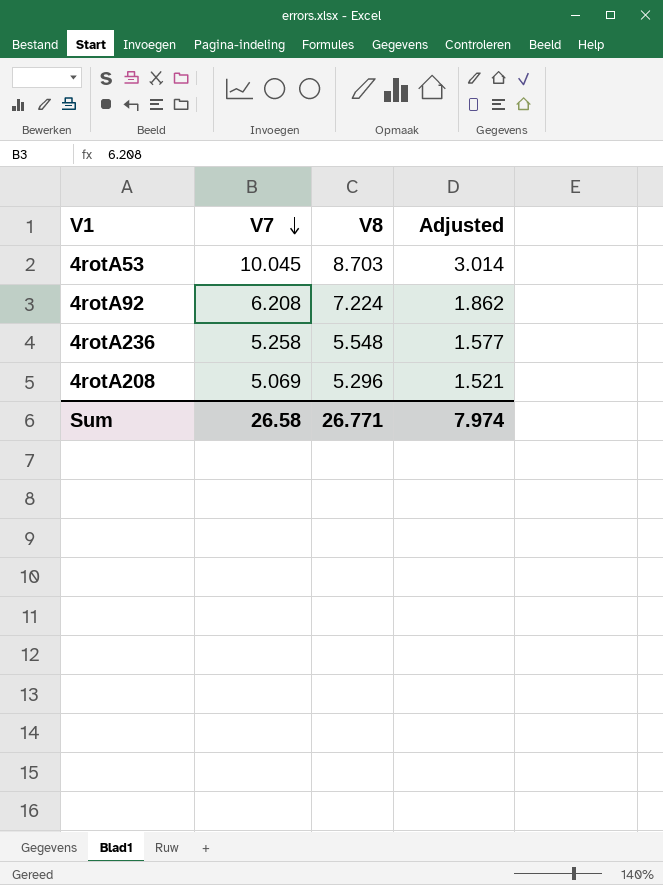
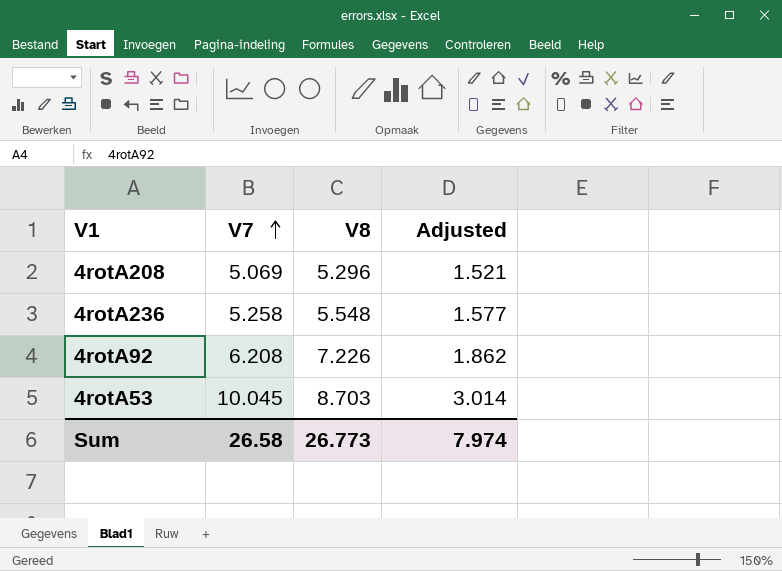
row order: V7 descending -> V7 ascending
4rotA92 | V8: 7.224 -> 7.226
Sum | V8: 26.771 -> 26.773

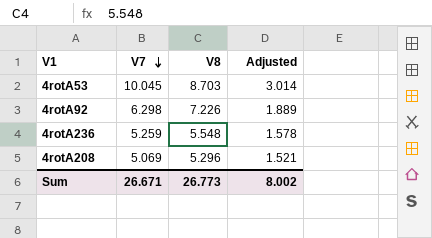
row order: V7 ascending -> V7 descending
4rotA92 | V7: 6.208 -> 6.298
4rotA92 | Adjusted: 1.862 -> 1.889
4rotA236 | V7: 5.258 -> 5.259
4rotA236 | Adjusted: 1.577 -> 1.578
Sum | V7: 26.58 -> 26.671
Sum | Adjusted: 7.974 -> 8.002

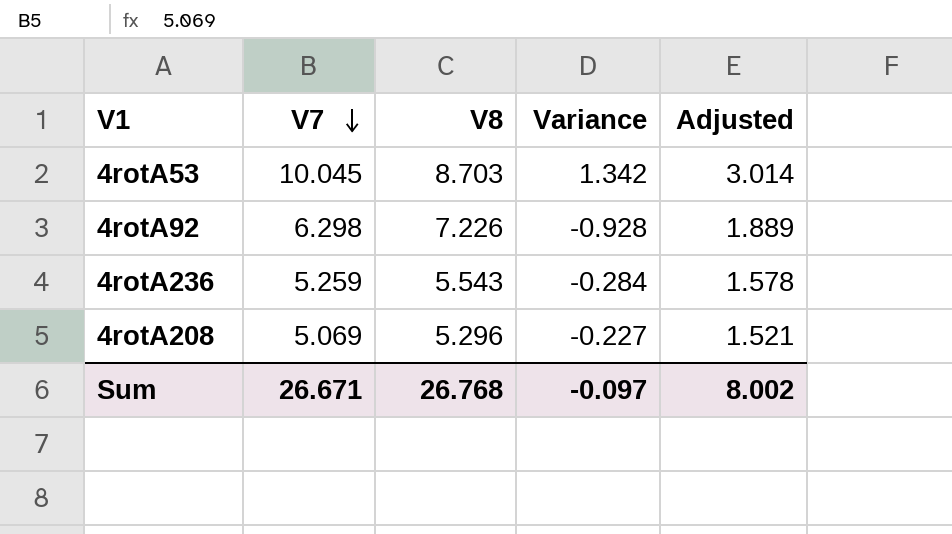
column Variance | formula: none -> [V7] - [V8]
4rotA236 | V8: 5.548 -> 5.543
Sum | V8: 26.773 -> 26.768

